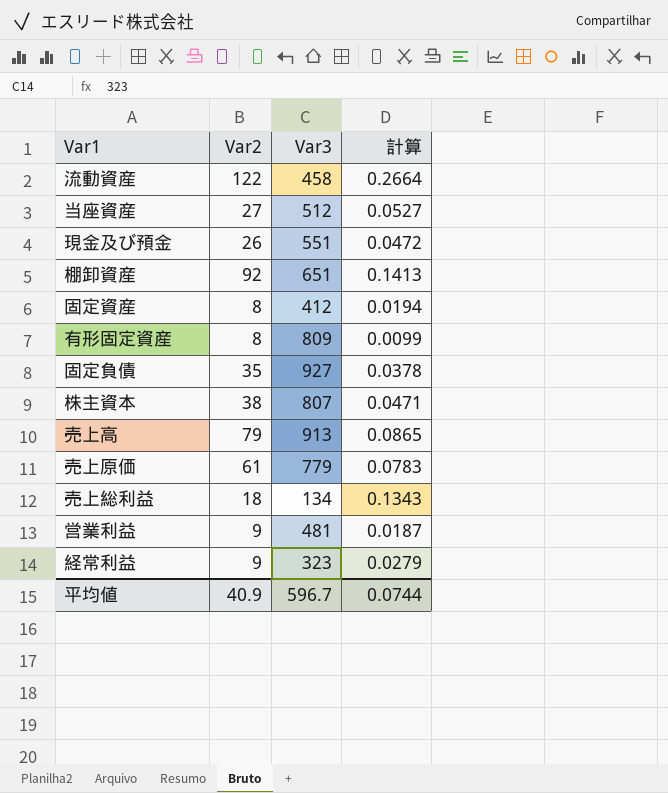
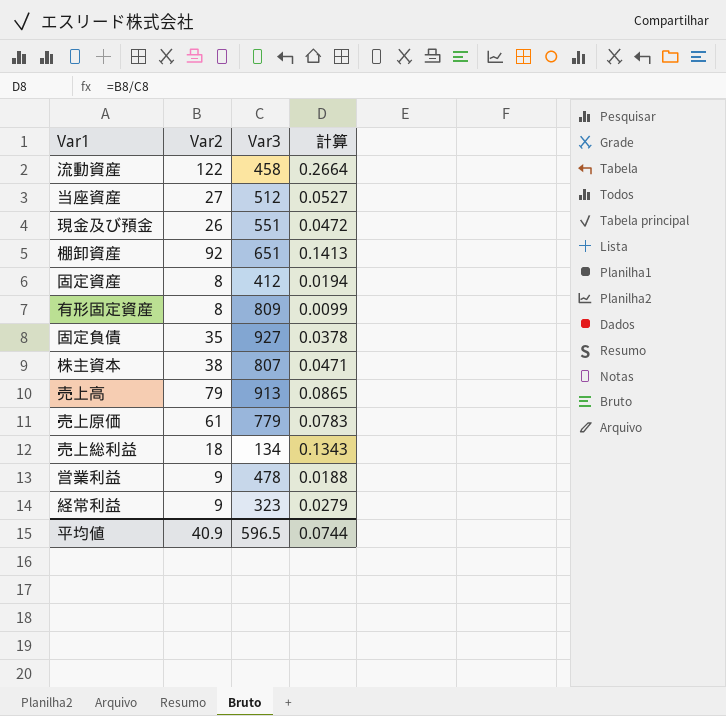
営業利益 | Var3: 481 -> 478
営業利益 | 計算: 0.0187 -> 0.0188
平均値 | Var3: 596.7 -> 596.5

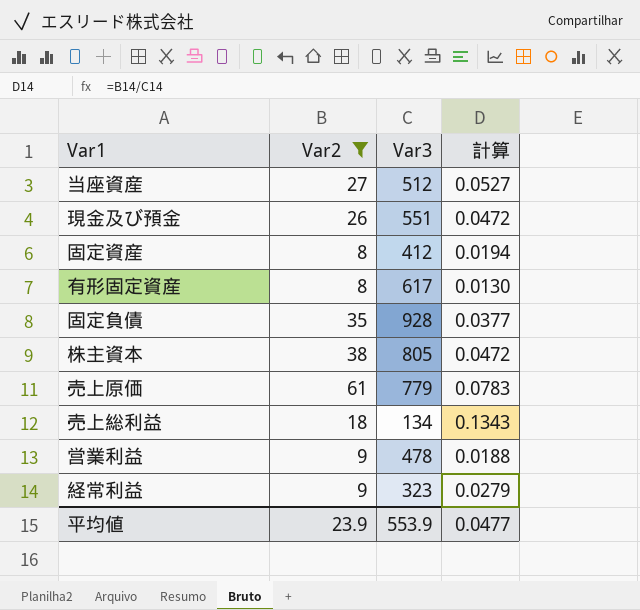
filter: none -> Var2 <= 61
有形固定資産 | Var3: 809 -> 617
有形固定資産 | 計算: 0.0099 -> 0.0130
固定負債 | Var3: 927 -> 928
固定負債 | 計算: 0.0378 -> 0.0377
株主資本 | Var3: 807 -> 805
株主資本 | 計算: 0.0471 -> 0.0472
平均値 | Var2: 40.9 -> 23.9
平均値 | Var3: 596.5 -> 553.9
平均値 | 計算: 0.0744 -> 0.0477

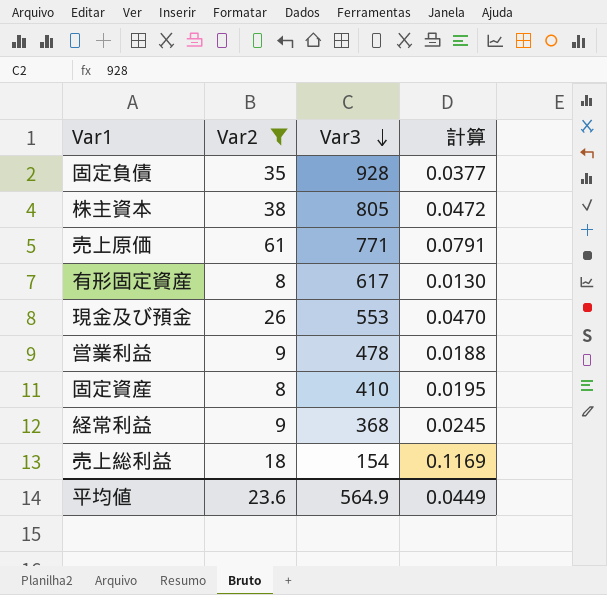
row order: none -> Var3 descending
row 当座資産: 27 | 512 | 0.0527 -> none
売上原価 | Var3: 779 -> 771
売上原価 | 計算: 0.0783 -> 0.0791
現金及び預金 | Var3: 551 -> 553
現金及び預金 | 計算: 0.0472 -> 0.0470
固定資産 | Var3: 412 -> 410
固定資産 | 計算: 0.0194 -> 0.0195
経常利益 | Var3: 323 -> 368
経常利益 | 計算: 0.0279 -> 0.0245
売上総利益 | Var3: 134 -> 154
売上総利益 | 計算: 0.1343 -> 0.1169
平均値 | Var2: 23.9 -> 23.6
平均値 | Var3: 553.9 -> 564.9
平均値 | 計算: 0.0477 -> 0.0449

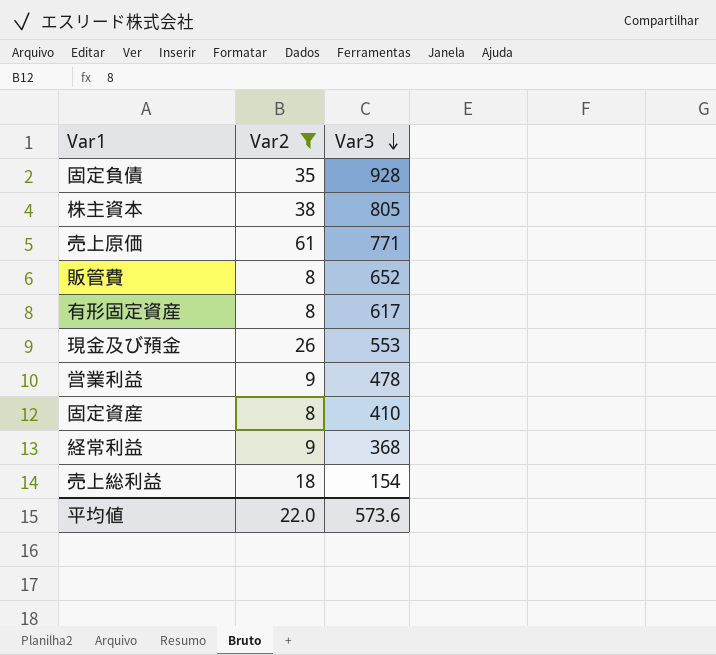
column 計算 | formula: [Var2] / [Var3] -> none
row 販管費: none -> 8 | 652
平均値 | Var2: 23.6 -> 22.0
平均値 | Var3: 564.9 -> 573.6

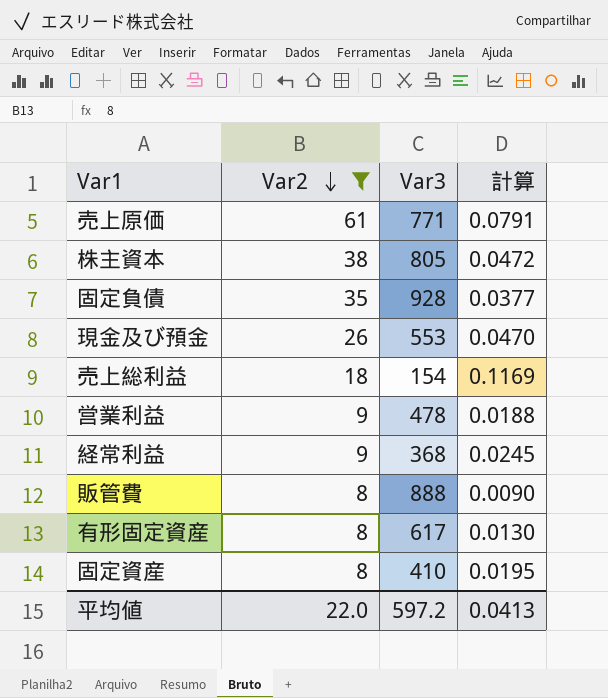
row order: Var3 descending -> Var2 descending
column 計算 | formula: none -> [Var2] / [Var3]
販管費 | Var3: 652 -> 888
平均値 | Var3: 573.6 -> 597.2

